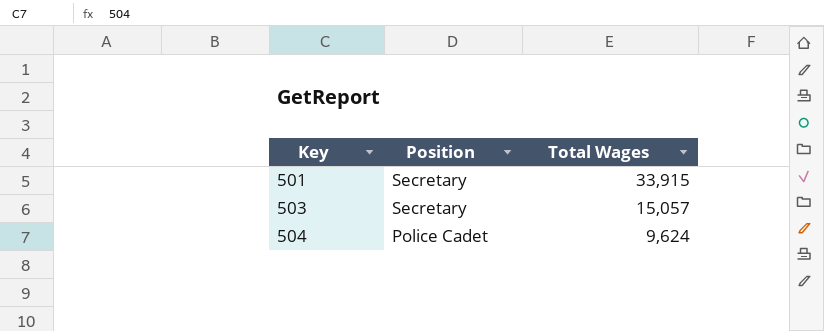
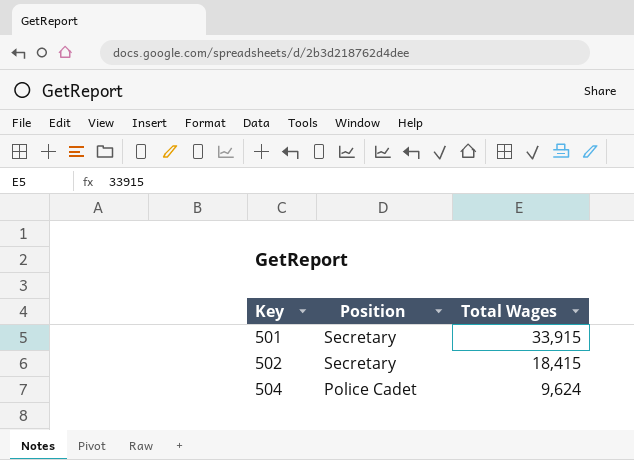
row 503: Secretary | 15,057 -> none
row 502: none -> Secretary | 18,415

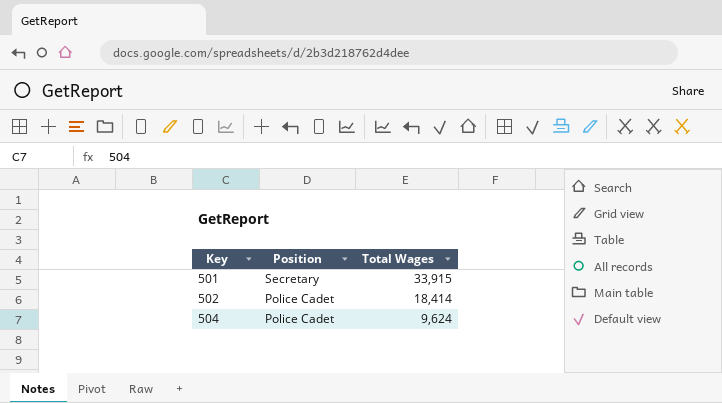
502 | Position: Secretary -> Police Cadet
502 | Total Wages: 18,415 -> 18,414

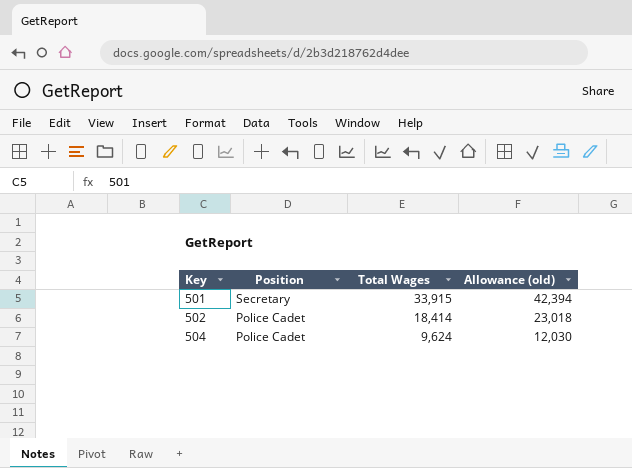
column Allowance (old) | formula: none -> [Total Wages] * 1.25

